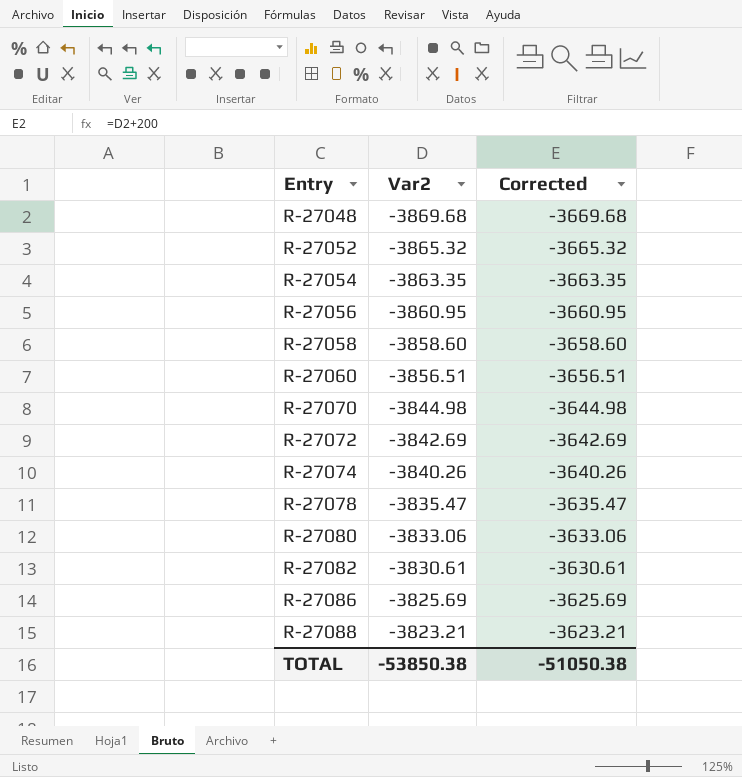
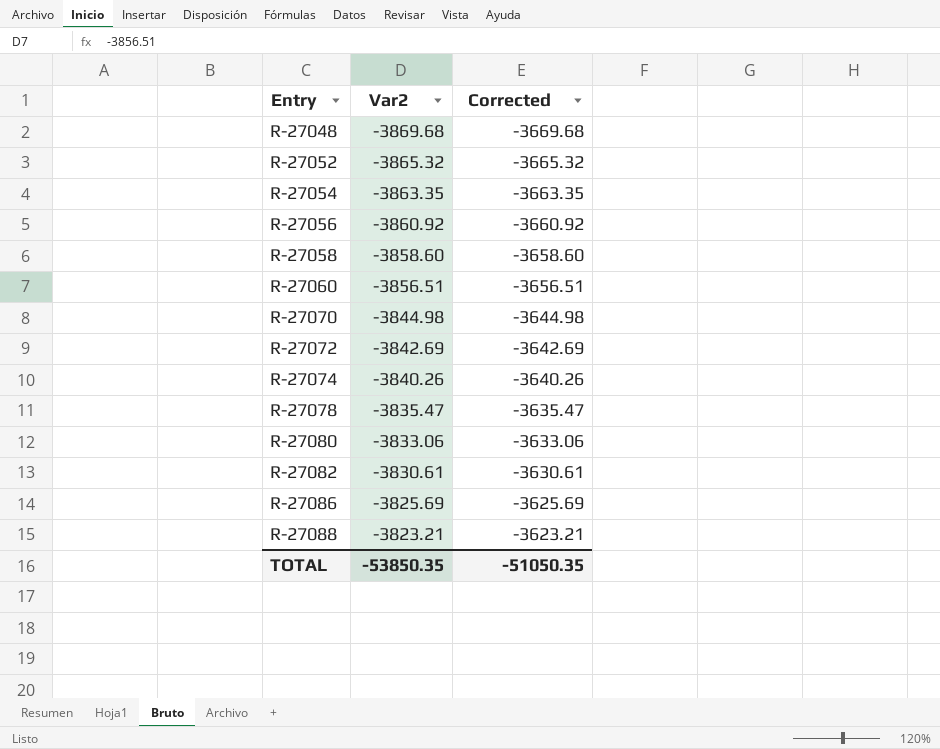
R-27056 | Var2: -3860.95 -> -3860.92
R-27056 | Corrected: -3660.95 -> -3660.92
TOTAL | Var2: -53850.38 -> -53850.35
TOTAL | Corrected: -51050.38 -> -51050.35

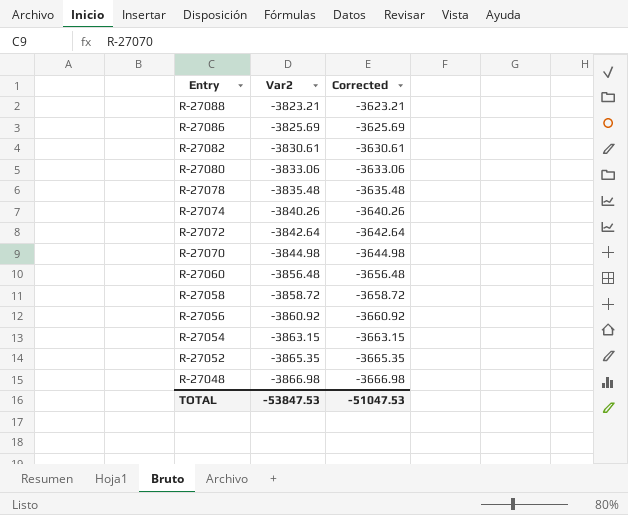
row order: Entry ascending -> Entry descending
R-27078 | Var2: -3835.47 -> -3835.48
R-27078 | Corrected: -3635.47 -> -3635.48
R-27072 | Var2: -3842.69 -> -3842.64
R-27072 | Corrected: -3642.69 -> -3642.64
R-27060 | Var2: -3856.51 -> -3856.48
R-27060 | Corrected: -3656.51 -> -3656.48
R-27058 | Var2: -3858.60 -> -3858.72
R-27058 | Corrected: -3658.60 -> -3658.72
R-27054 | Var2: -3863.35 -> -3863.15
R-27054 | Corrected: -3663.35 -> -3663.15
R-27052 | Var2: -3865.32 -> -3865.35
R-27052 | Corrected: -3665.32 -> -3665.35
R-27048 | Var2: -3869.68 -> -3866.98
R-27048 | Corrected: -3669.68 -> -3666.98
TOTAL | Var2: -53850.35 -> -53847.53
TOTAL | Corrected: -51050.35 -> -51047.53

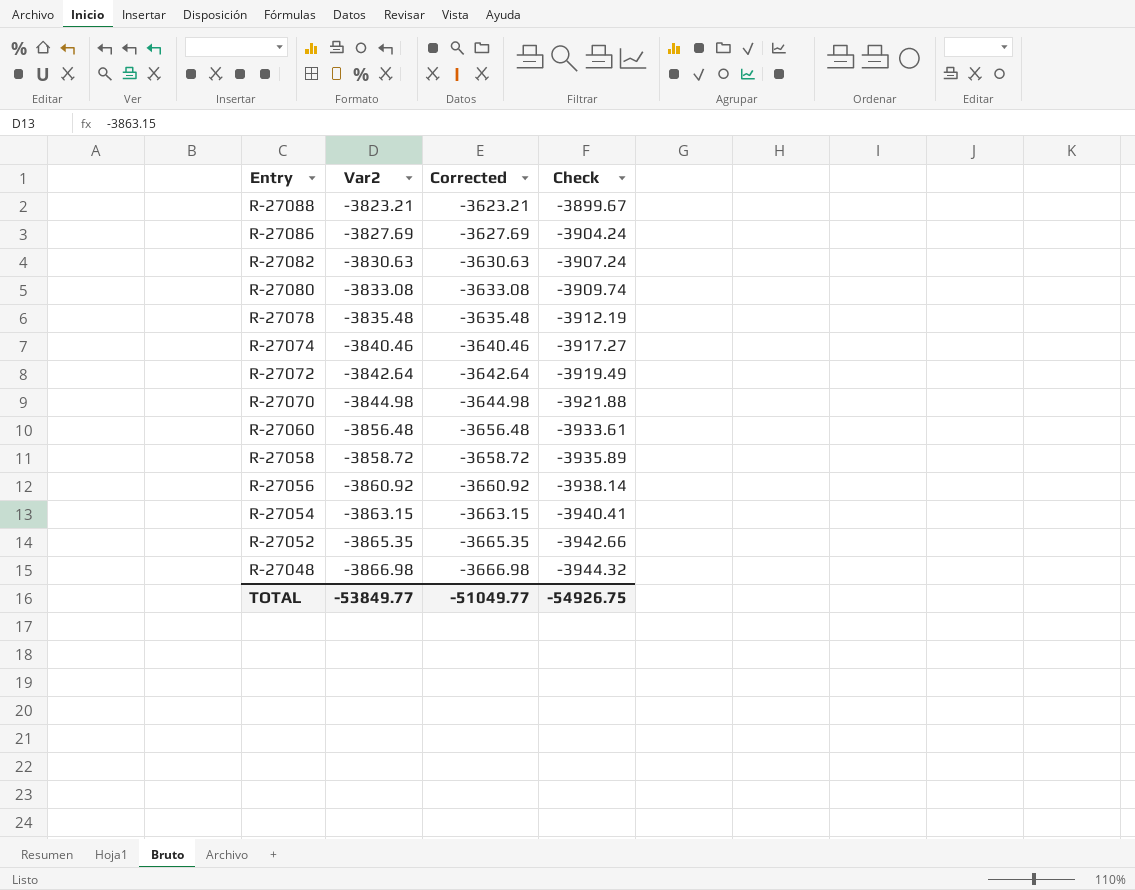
column Check | formula: none -> [Var2] * 1.02
R-27086 | Var2: -3825.69 -> -3827.69
R-27086 | Corrected: -3625.69 -> -3627.69
R-27082 | Var2: -3830.61 -> -3830.63
R-27082 | Corrected: -3630.61 -> -3630.63
R-27080 | Var2: -3833.06 -> -3833.08
R-27080 | Corrected: -3633.06 -> -3633.08
R-27074 | Var2: -3840.26 -> -3840.46
R-27074 | Corrected: -3640.26 -> -3640.46
TOTAL | Var2: -53847.53 -> -53849.77
TOTAL | Corrected: -51047.53 -> -51049.77

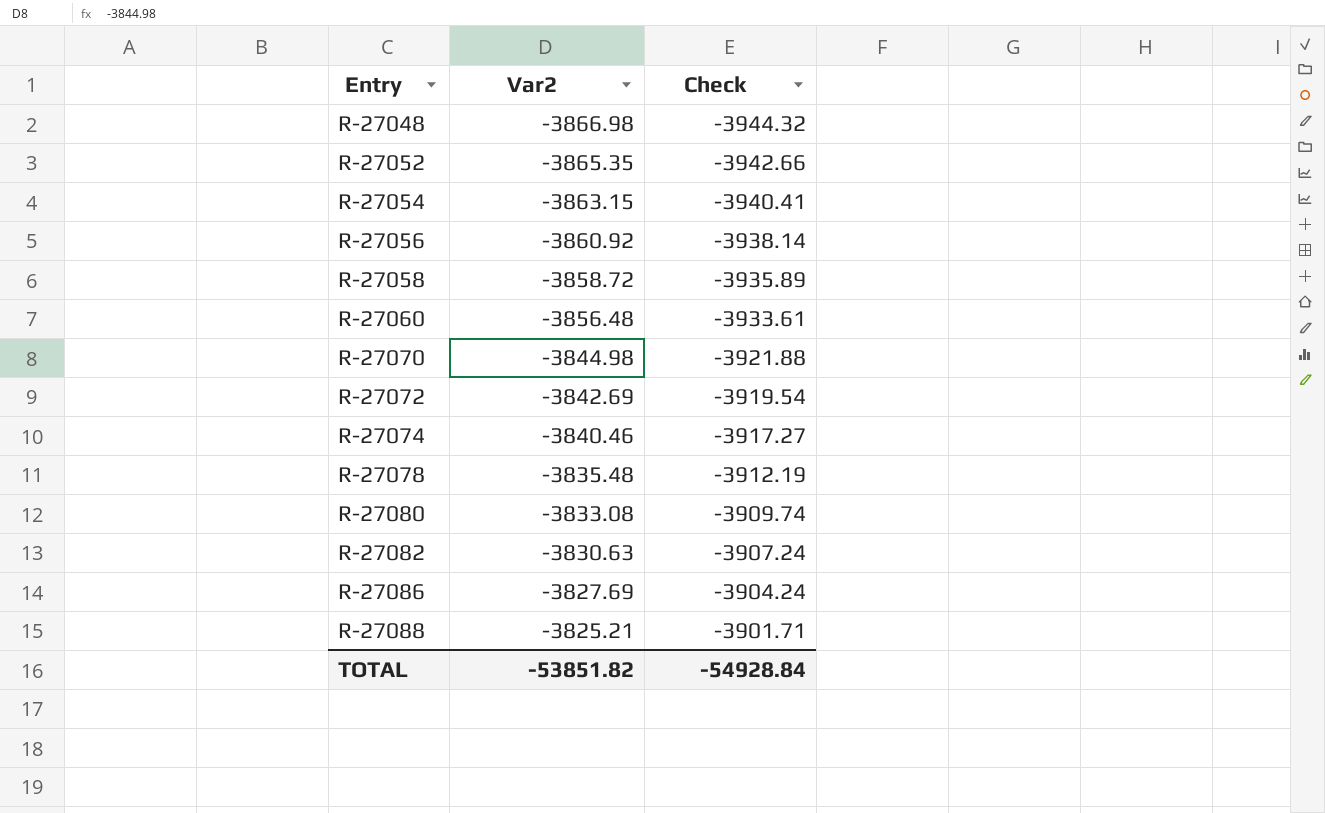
row order: Entry descending -> Entry ascending
column Corrected | formula: [Var2] + 200 -> none
R-27072 | Var2: -3842.64 -> -3842.69
R-27072 | Check: -3919.49 -> -3919.54
R-27088 | Var2: -3823.21 -> -3825.21
R-27088 | Check: -3899.67 -> -3901.71
TOTAL | Var2: -53849.77 -> -53851.82
TOTAL | Check: -54926.75 -> -54928.84

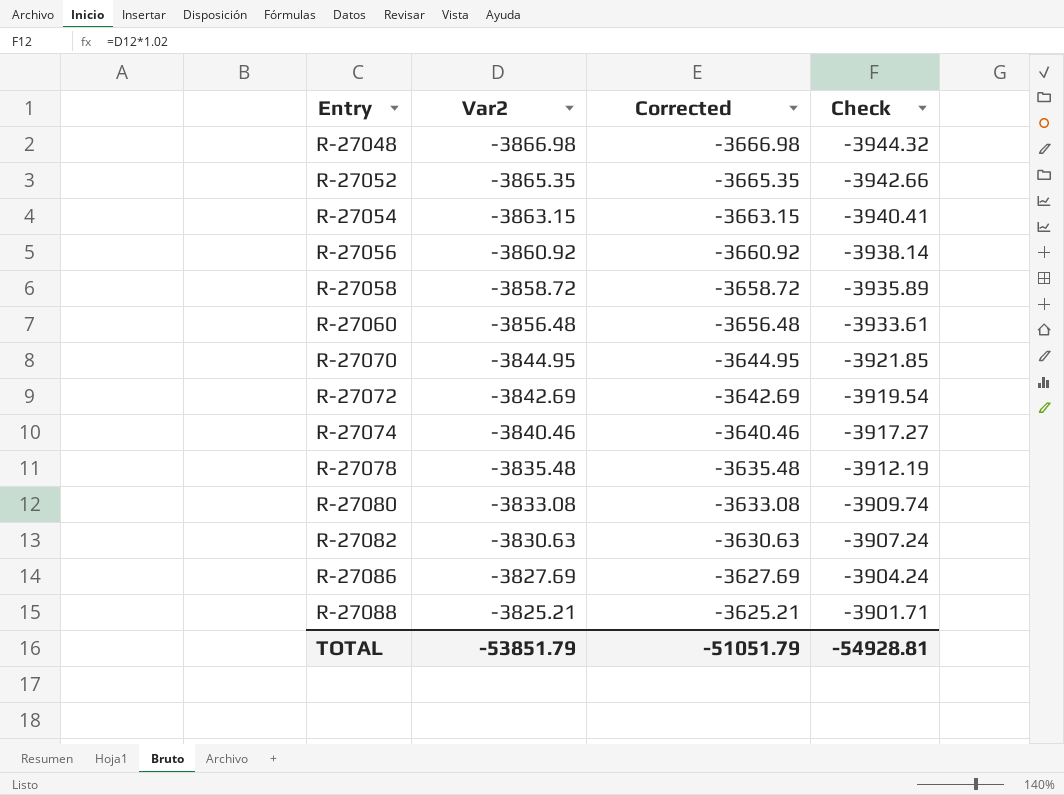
column Corrected | formula: none -> [Var2] + 200
R-27070 | Var2: -3844.98 -> -3844.95
R-27070 | Check: -3921.88 -> -3921.85
TOTAL | Var2: -53851.82 -> -53851.79
TOTAL | Check: -54928.84 -> -54928.81

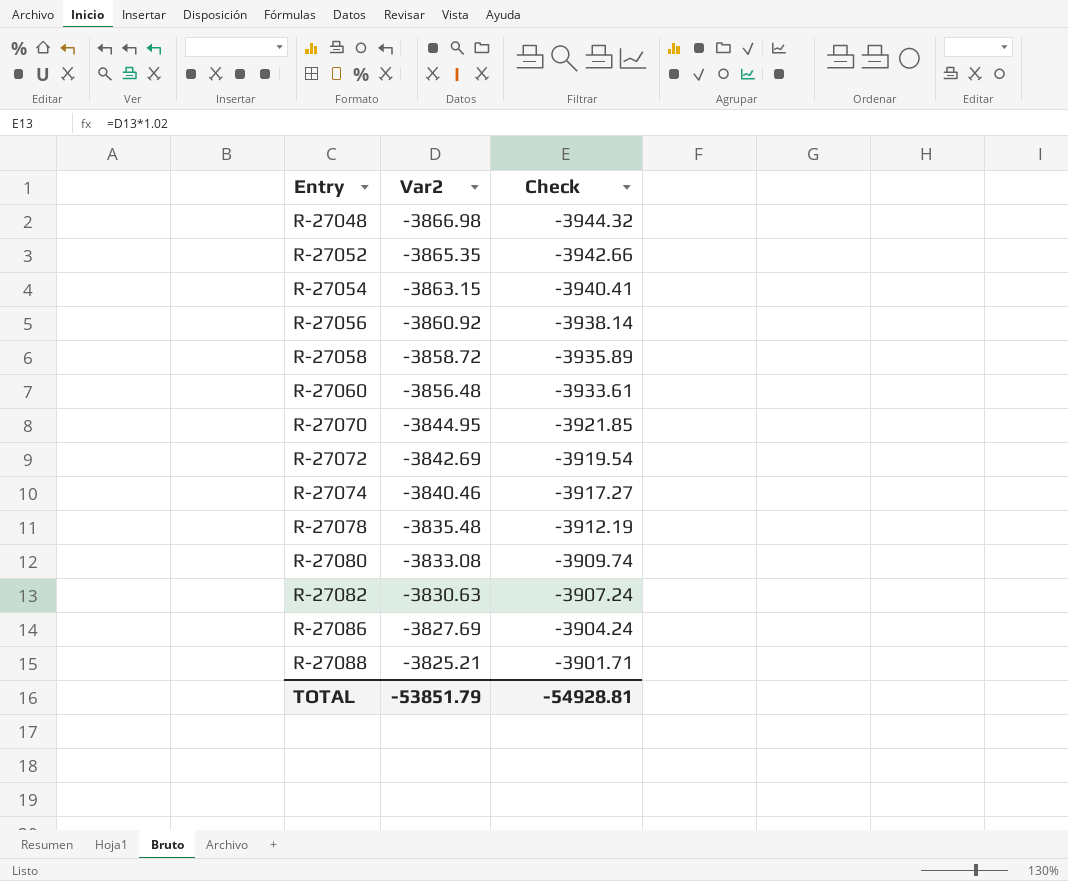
column Corrected | formula: [Var2] + 200 -> none

